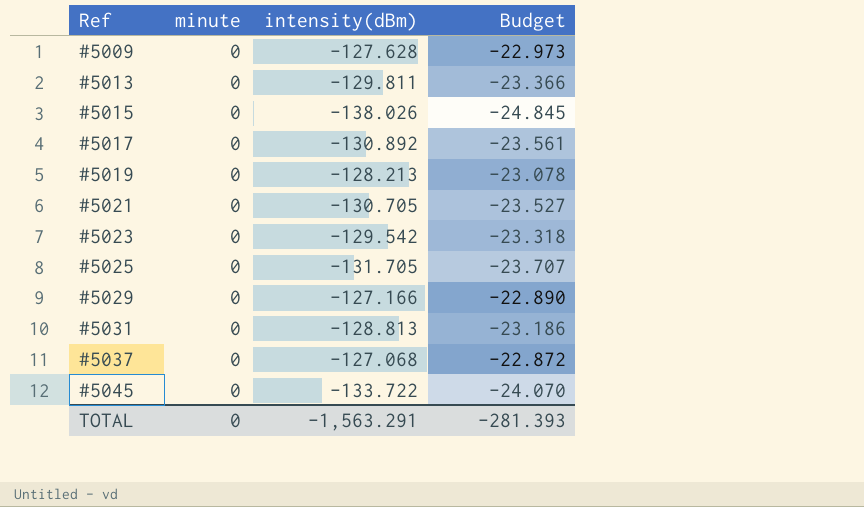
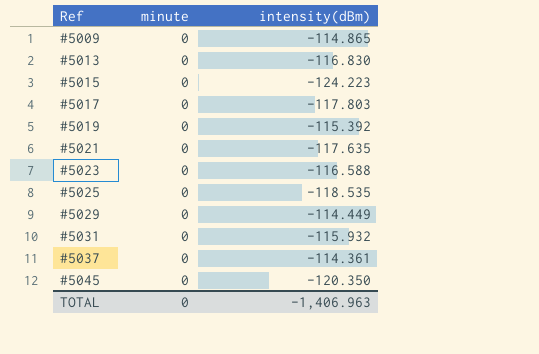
column Budget | formula: [intensity(dBm)] * 0.18 -> none
#5009 | intensity(dBm): -127.628 -> -114.865
#5013 | intensity(dBm): -129.811 -> -116.830
#5015 | intensity(dBm): -138.026 -> -124.223
#5017 | intensity(dBm): -130.892 -> -117.803
#5019 | intensity(dBm): -128.213 -> -115.392
#5021 | intensity(dBm): -130.705 -> -117.635
#5023 | intensity(dBm): -129.542 -> -116.588
#5025 | intensity(dBm): -131.705 -> -118.535
#5029 | intensity(dBm): -127.166 -> -114.449
#5031 | intensity(dBm): -128.813 -> -115.932
#5037 | intensity(dBm): -127.068 -> -114.361
#5045 | intensity(dBm): -133.722 -> -120.350
TOTAL | intensity(dBm): -1,563.291 -> -1,406.963

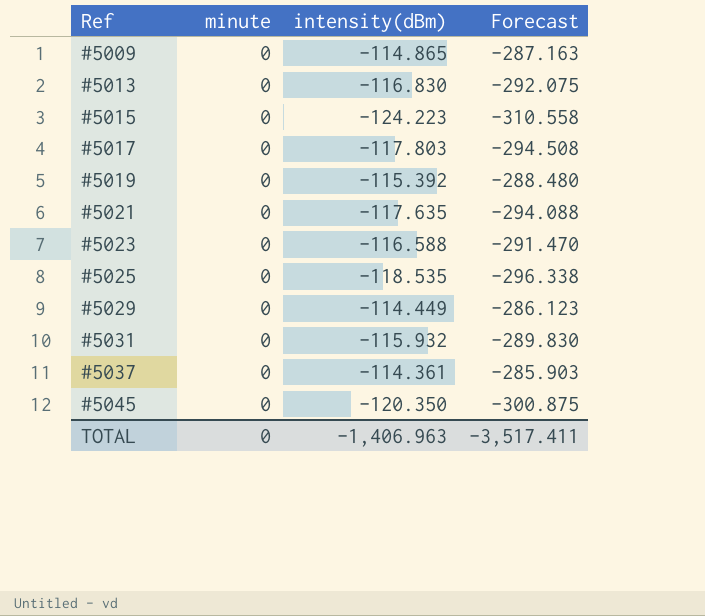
column Forecast | formula: none -> [intensity(dBm)] * 2.5

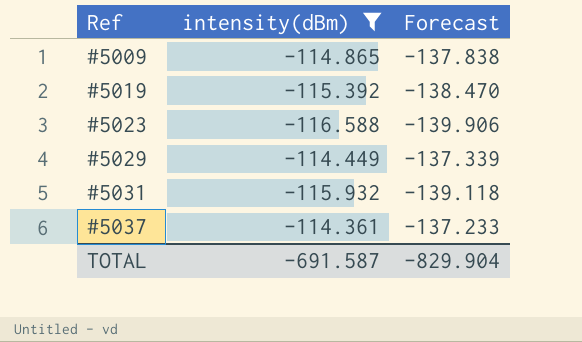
filter: none -> intensity(dBm) >= -116.588
column minute | position: 2 -> none
column Forecast | formula: [intensity(dBm)] * 2.5 -> [intensity(dBm)] * 1.2
TOTAL | intensity(dBm): -1,406.963 -> -691.587
TOTAL | Forecast: -3,517.411 -> -829.904

